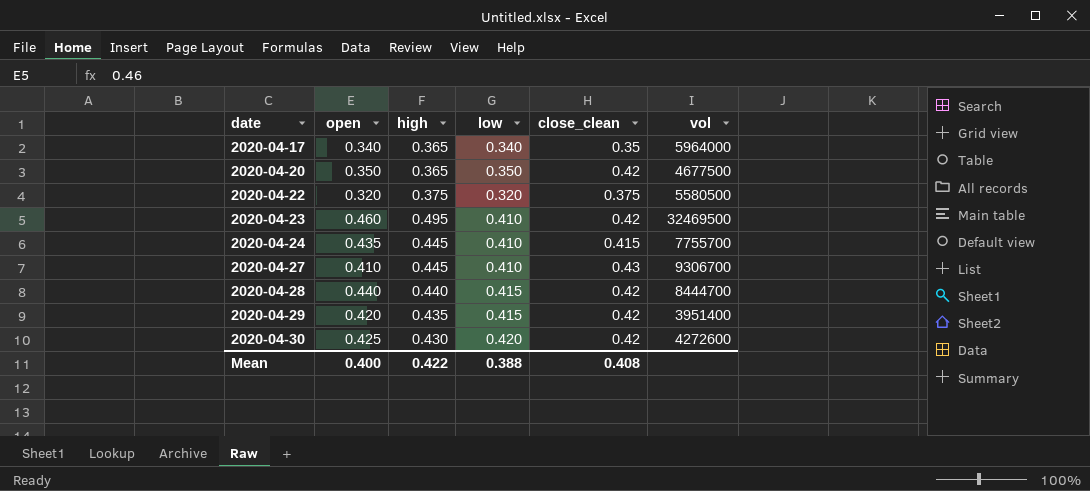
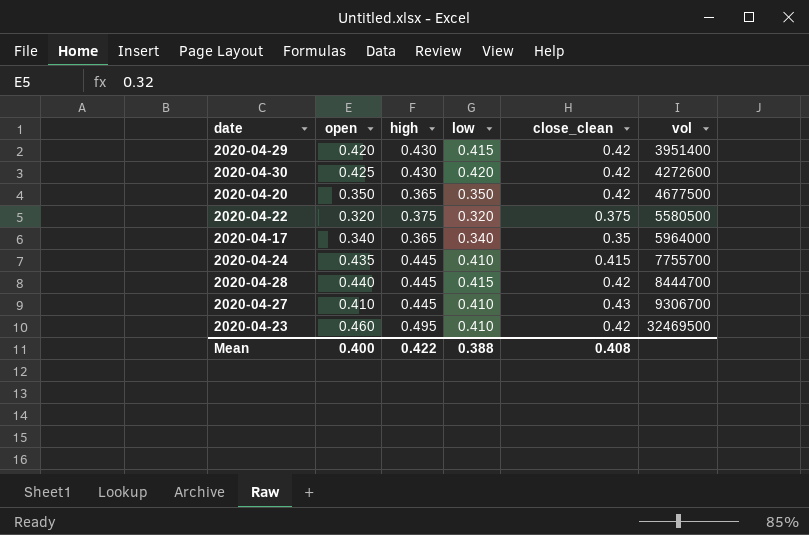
row order: date ascending -> vol ascending
2020-04-29 | high: 0.435 -> 0.430
2020-04-28 | high: 0.440 -> 0.445

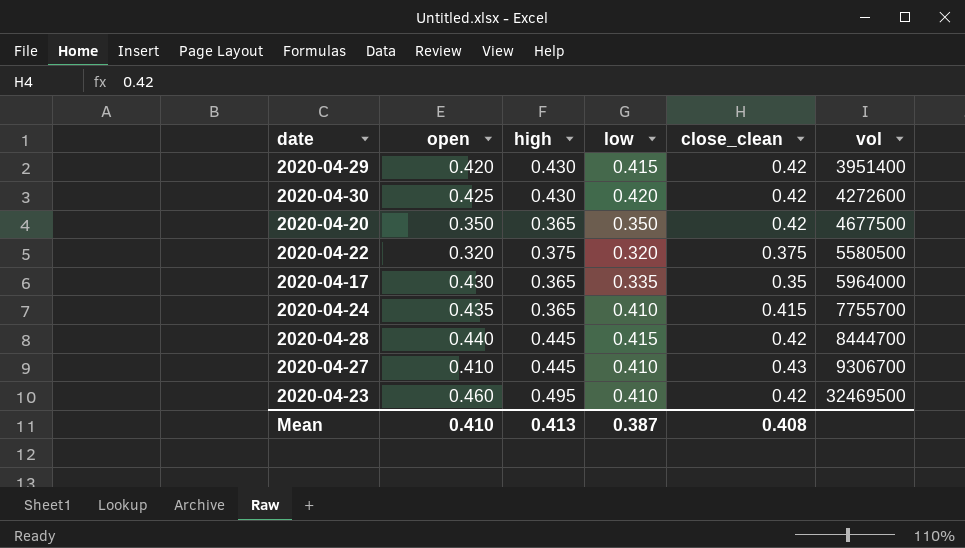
2020-04-17 | open: 0.340 -> 0.430
2020-04-17 | low: 0.340 -> 0.335
2020-04-24 | high: 0.445 -> 0.365
Mean | open: 0.400 -> 0.410
Mean | high: 0.422 -> 0.413
Mean | low: 0.388 -> 0.387

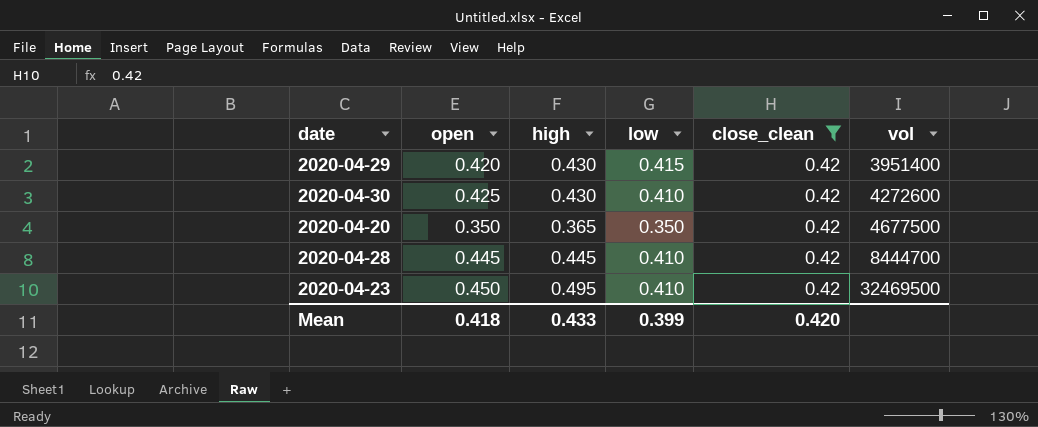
filter: none -> close_clean = 0.42
2020-04-30 | low: 0.420 -> 0.410
2020-04-28 | open: 0.440 -> 0.445
2020-04-28 | low: 0.415 -> 0.410
2020-04-23 | open: 0.460 -> 0.450
Mean | open: 0.410 -> 0.418
Mean | high: 0.413 -> 0.433
Mean | low: 0.387 -> 0.399
Mean | close_clean: 0.408 -> 0.420

